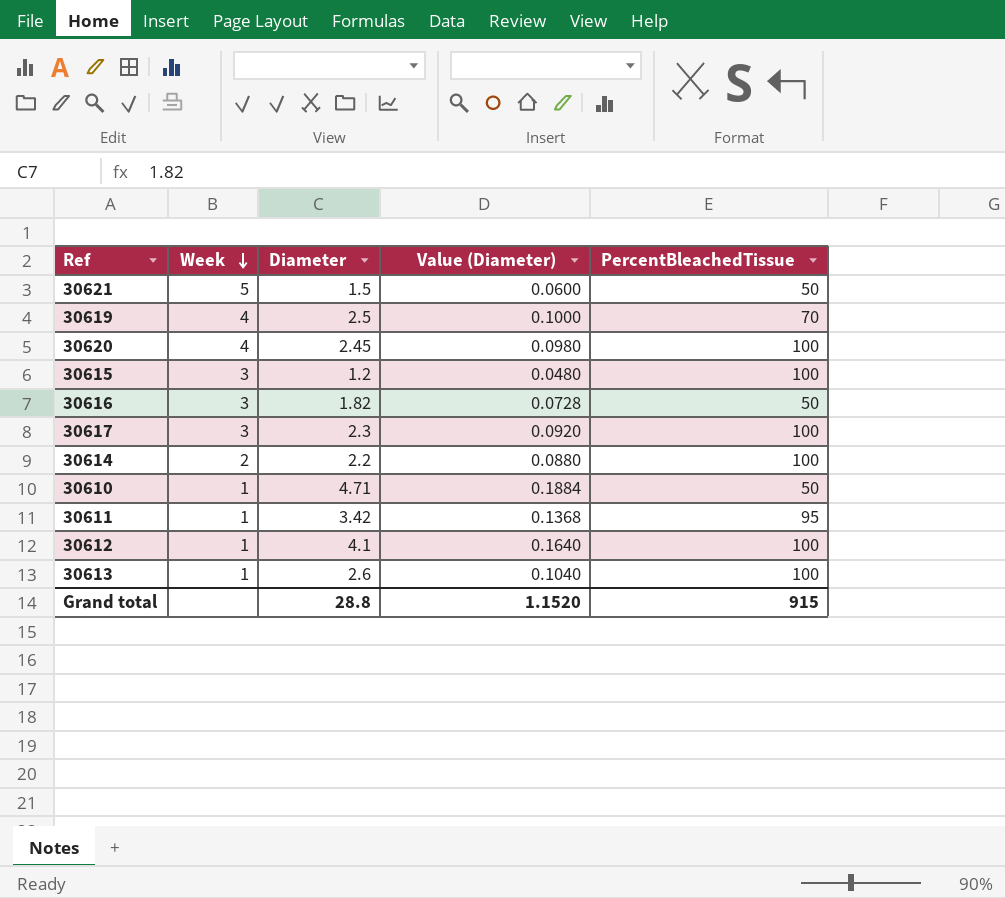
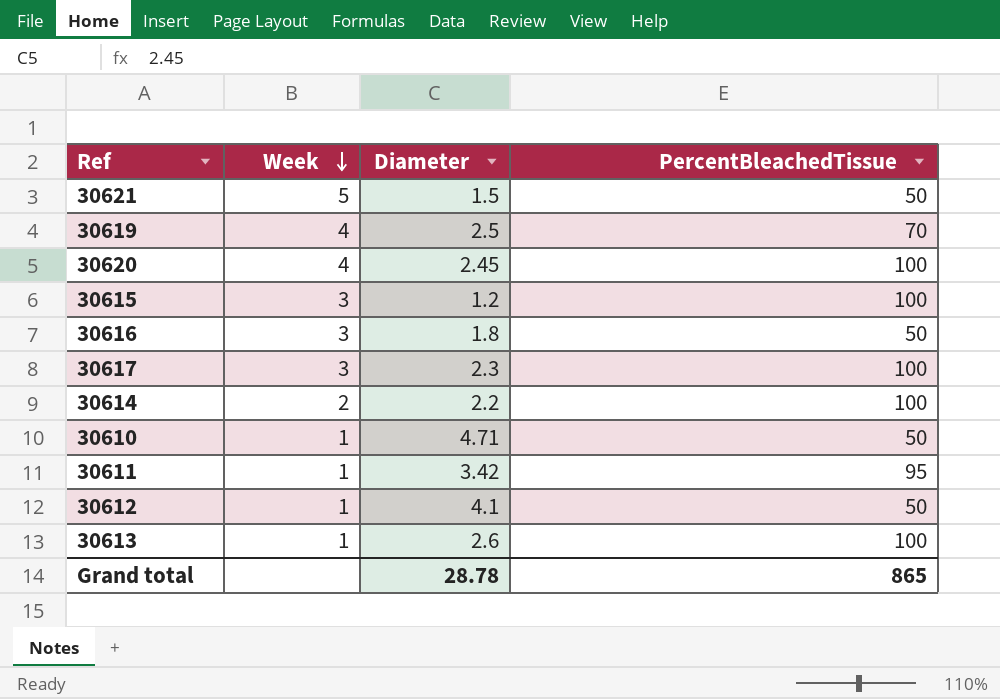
column Value (Diameter) | formula: [Diameter] * 0.04 -> none
30616 | Diameter: 1.82 -> 1.8
30612 | PercentBleachedTissue: 100 -> 50
Grand total | Diameter: 28.8 -> 28.78
Grand total | PercentBleachedTissue: 915 -> 865

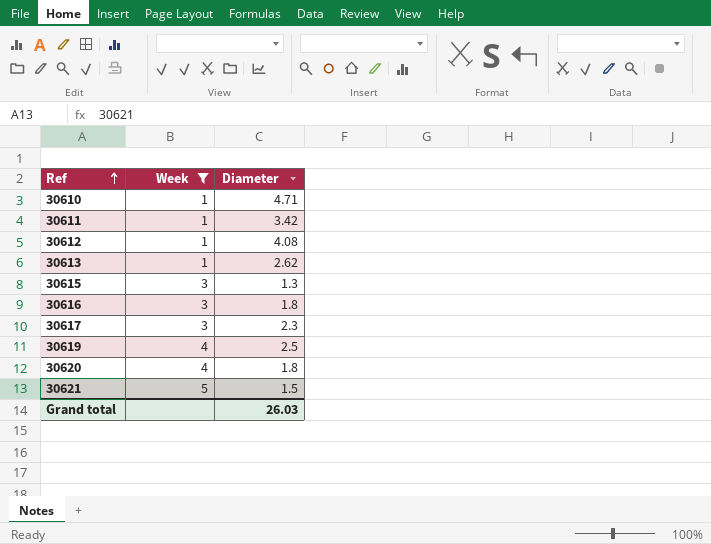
filter: none -> Week != 2
row order: Week descending -> Ref ascending
column PercentBleachedTissue | position: 4 -> none
30612 | Diameter: 4.1 -> 4.08
30613 | Diameter: 2.6 -> 2.62
30615 | Diameter: 1.2 -> 1.3
30620 | Diameter: 2.45 -> 1.8
Grand total | Diameter: 28.78 -> 26.03

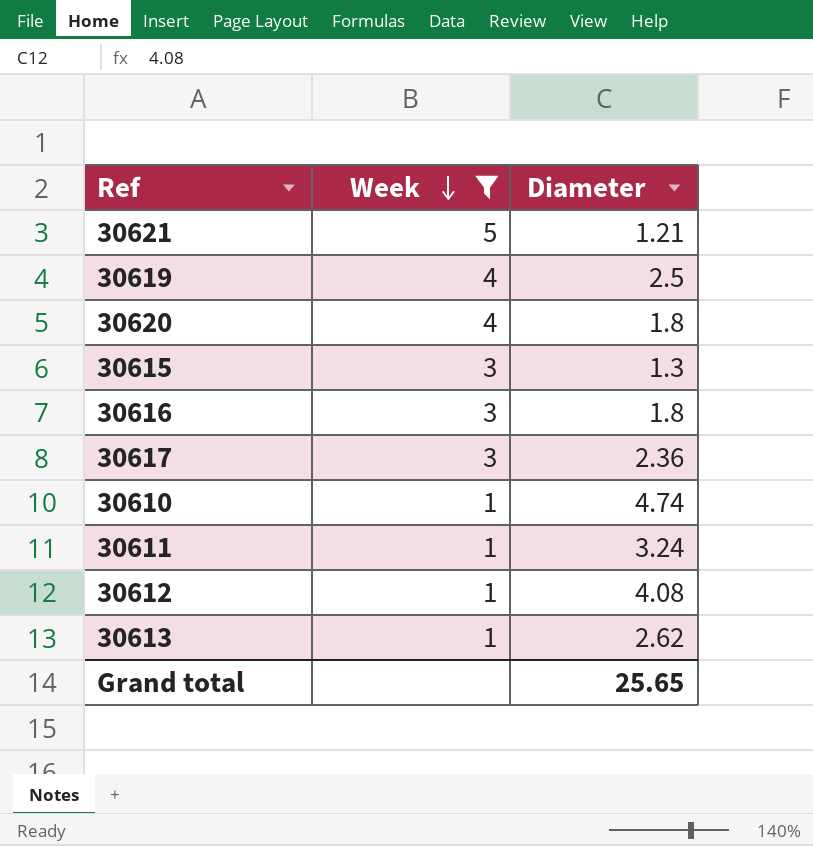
row order: Ref ascending -> Week descending
30621 | Diameter: 1.5 -> 1.21
30617 | Diameter: 2.3 -> 2.36
30610 | Diameter: 4.71 -> 4.74
30611 | Diameter: 3.42 -> 3.24
Grand total | Diameter: 26.03 -> 25.65

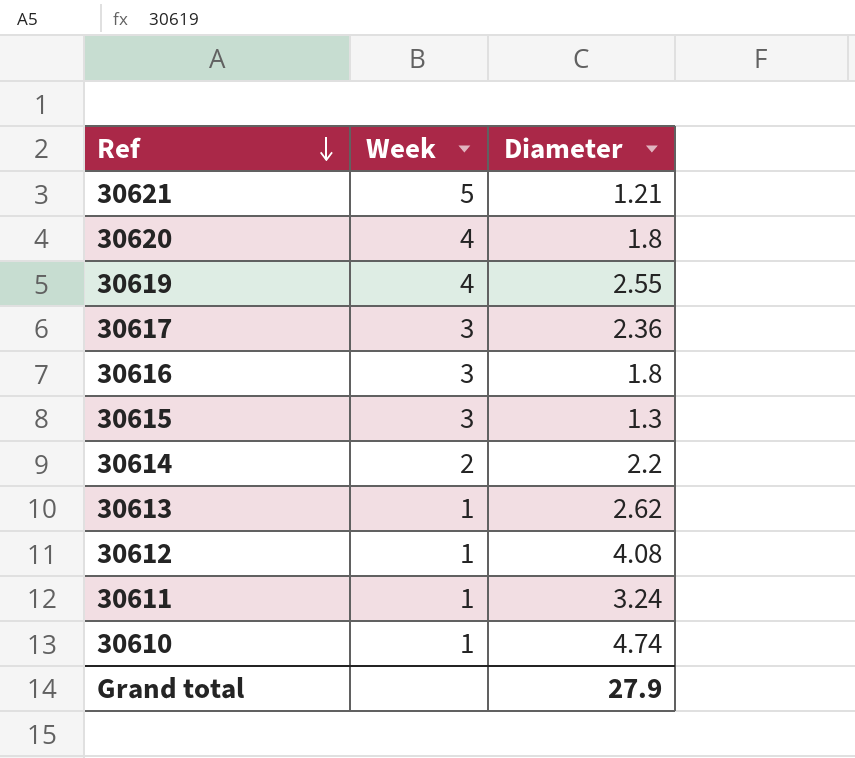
filter: Week != 2 -> none
row order: Week descending -> Ref descending
30619 | Diameter: 2.5 -> 2.55
Grand total | Diameter: 25.65 -> 27.9

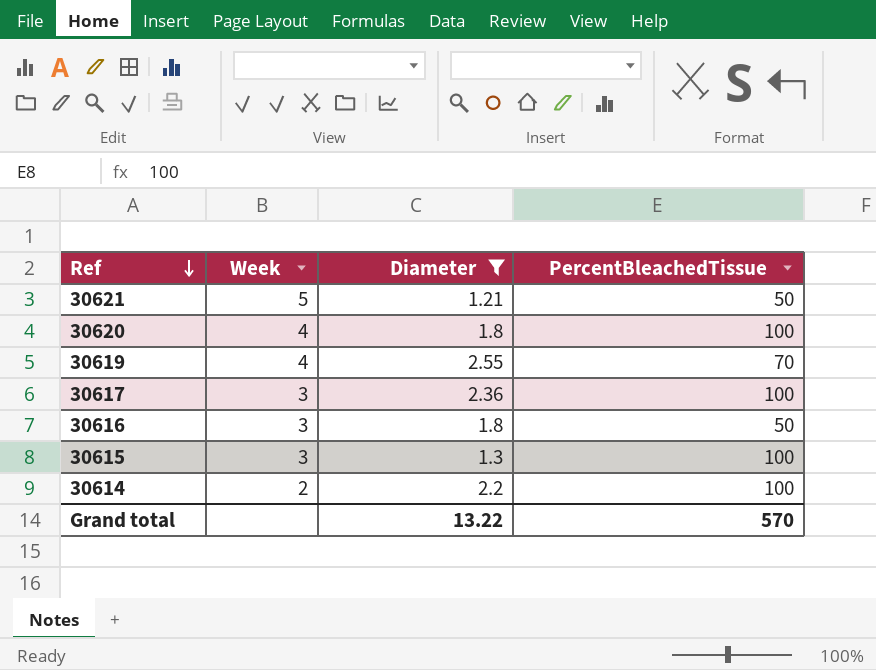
filter: none -> Diameter <= 2.55
column PercentBleachedTissue | position: none -> 4
Grand total | Diameter: 27.9 -> 13.22

